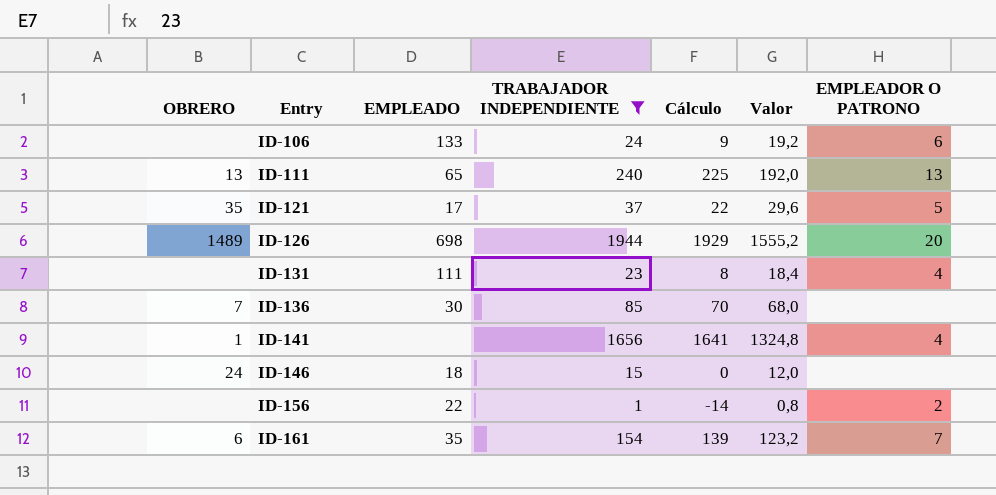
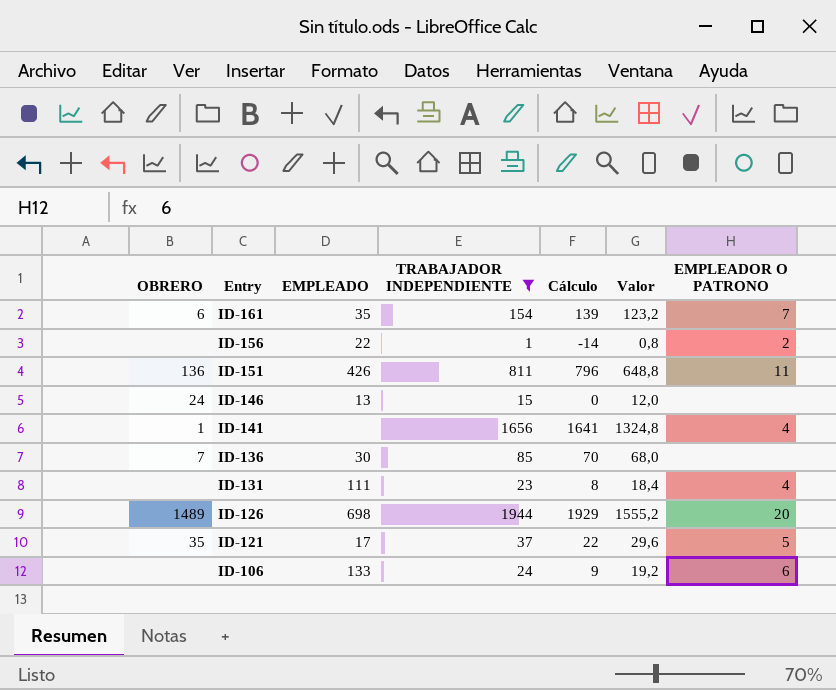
row order: Entry ascending -> Entry descending
row ID-111: 13 | 65 | 240 | 225 | 192,0 | 13 -> none
row ID-151: none -> 136 | 426 | 811 | 796 | 648,8 | 11
ID-146 | EMPLEADO: 18 -> 13

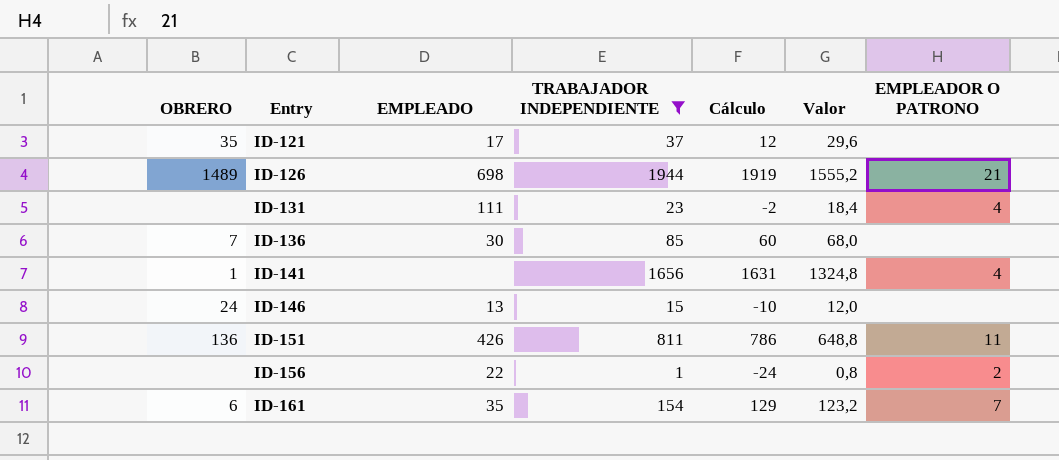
row order: Entry descending -> Entry ascending
column Cálculo | formula: [TRABAJADOR INDEPENDIENTE] - 15 -> [TRABAJADOR INDEPENDIENTE] - 25
row ID-106: none | 133 | 24 | 9 | 19,2 | 6 -> none
ID-121 | EMPLEADOR O PATRONO: 5 -> none
ID-126 | EMPLEADOR O PATRONO: 20 -> 21

